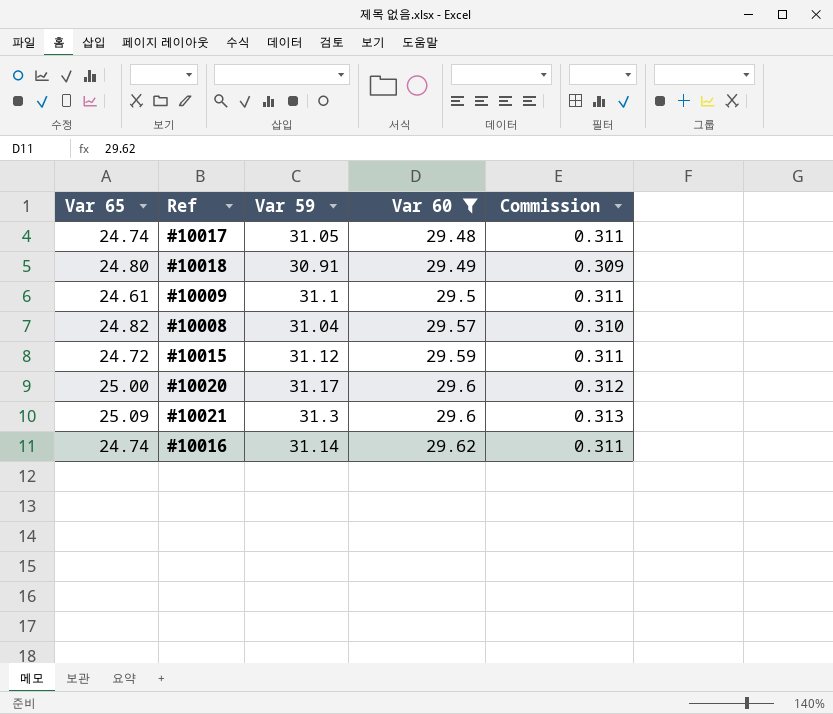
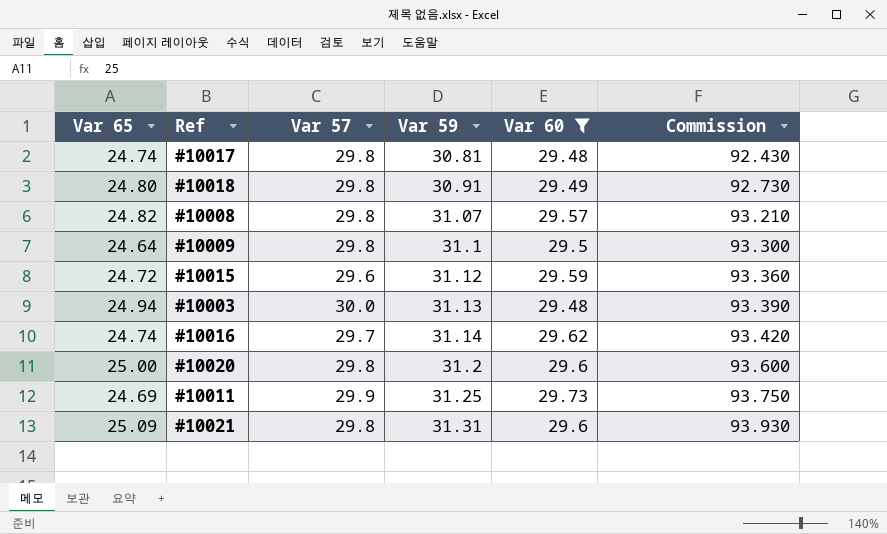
row order: Var 60 ascending -> Var 59 ascending
column Var 57 | position: none -> 3
column Commission | formula: [Var 59] * 0.01 -> [Var 59] * 3
#10017 | Var 59: 31.05 -> 30.81
#10008 | Var 59: 31.04 -> 31.07
#10009 | Var 65: 24.61 -> 24.64
row #10003: none -> 24.94 | 30.0 | 31.13 | 29.48 | 93.390
#10020 | Var 59: 31.17 -> 31.2
row #10011: none -> 24.69 | 29.9 | 31.25 | 29.73 | 93.750
#10021 | Var 59: 31.3 -> 31.31

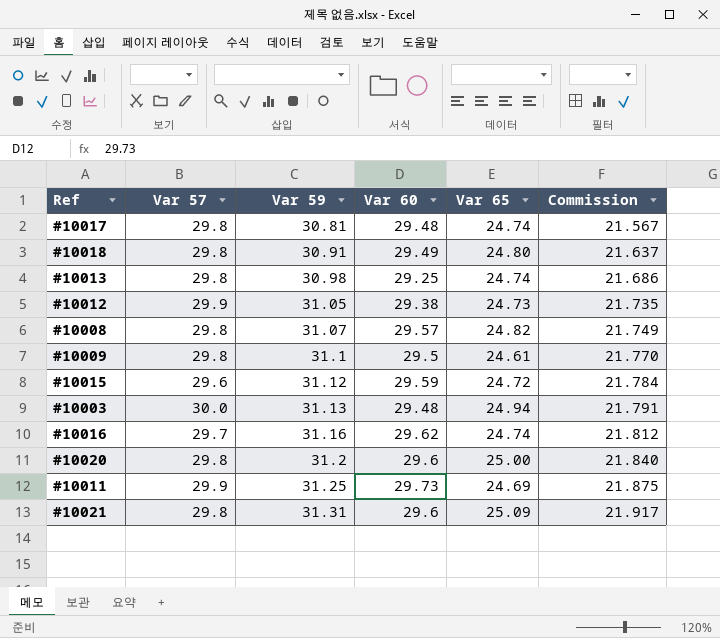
filter: Var 60 >= 29.48 -> none
column Var 65 | position: 1 -> 5
column Commission | formula: [Var 59] * 3 -> [Var 59] * 0.7
#10009 | Var 65: 24.64 -> 24.61
#10016 | Var 59: 31.14 -> 31.16

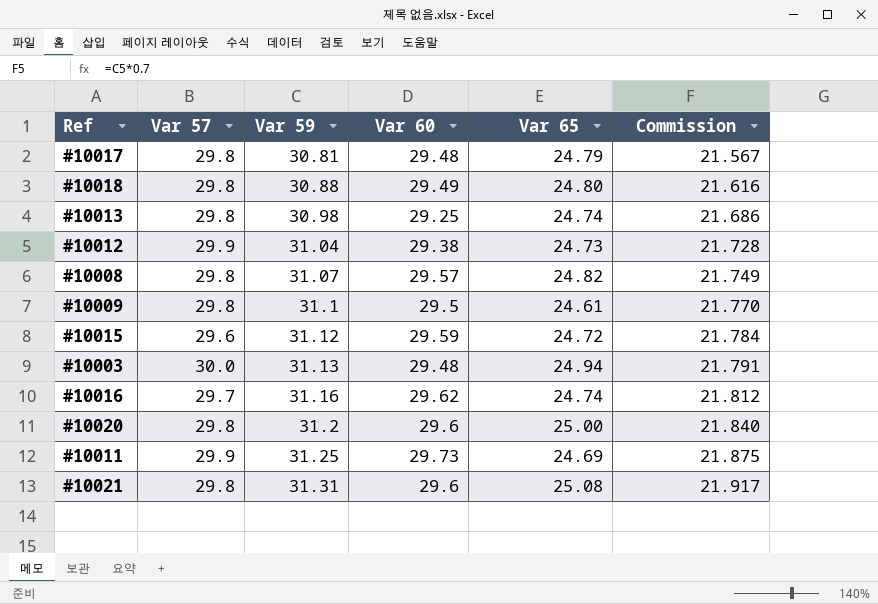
#10017 | Var 65: 24.74 -> 24.79
#10018 | Var 59: 30.91 -> 30.88
#10018 | Commission: 21.637 -> 21.616
#10012 | Var 59: 31.05 -> 31.04
#10012 | Commission: 21.735 -> 21.728
#10021 | Var 65: 25.09 -> 25.08

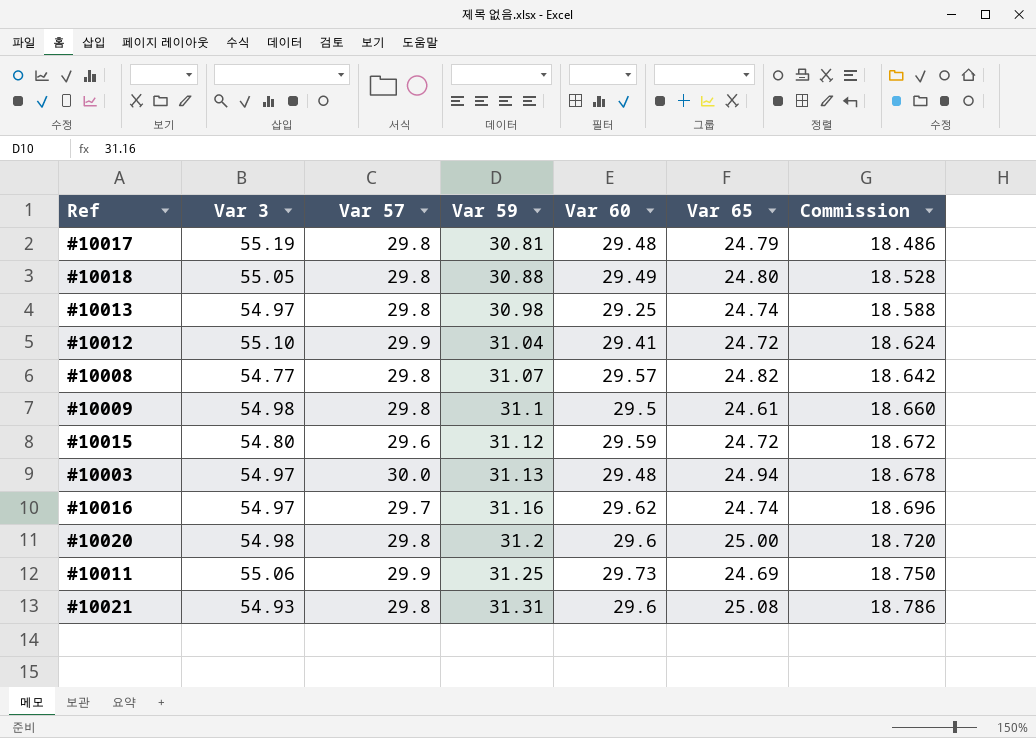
column Var 3 | position: none -> 2
column Commission | formula: [Var 59] * 0.7 -> [Var 59] * 0.6
#10012 | Var 60: 29.38 -> 29.41
#10012 | Var 65: 24.73 -> 24.72

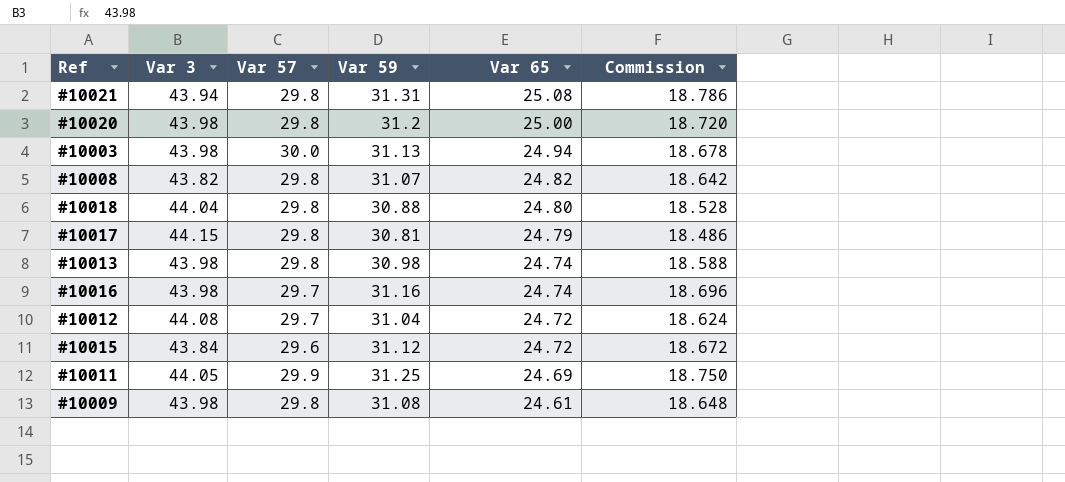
row order: Var 59 ascending -> Var 65 descending
column Var 60 | position: 5 -> none
#10021 | Var 3: 54.93 -> 43.94
#10020 | Var 3: 54.98 -> 43.98
#10003 | Var 3: 54.97 -> 43.98
#10008 | Var 3: 54.77 -> 43.82
#10018 | Var 3: 55.05 -> 44.04
#10017 | Var 3: 55.19 -> 44.15
#10013 | Var 3: 54.97 -> 43.98
#10016 | Var 3: 54.97 -> 43.98
#10012 | Var 3: 55.10 -> 44.08
#10012 | Var 57: 29.9 -> 29.7
#10015 | Var 3: 54.80 -> 43.84
#10011 | Var 3: 55.06 -> 44.05
#10009 | Var 3: 54.98 -> 43.98
#10009 | Var 59: 31.1 -> 31.08
#10009 | Commission: 18.660 -> 18.648

